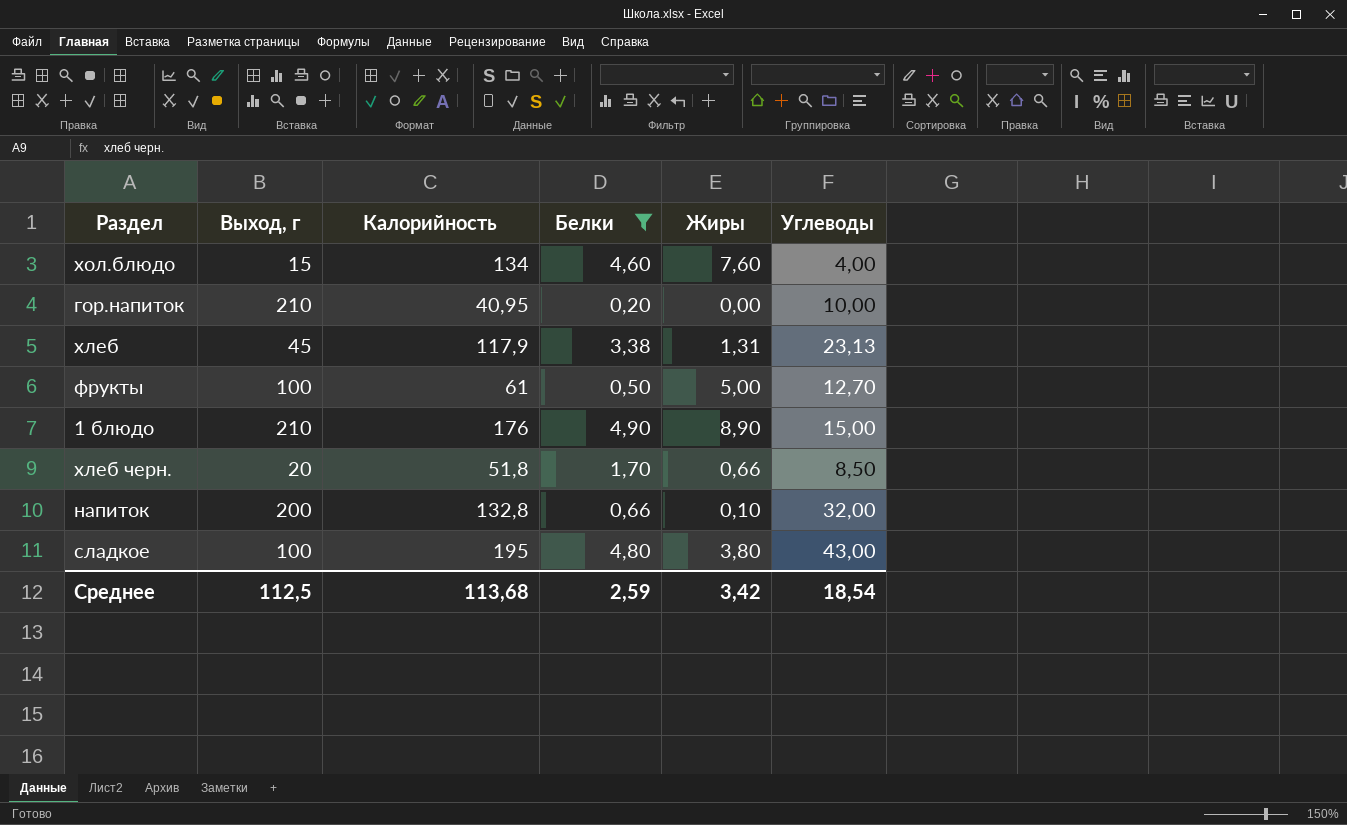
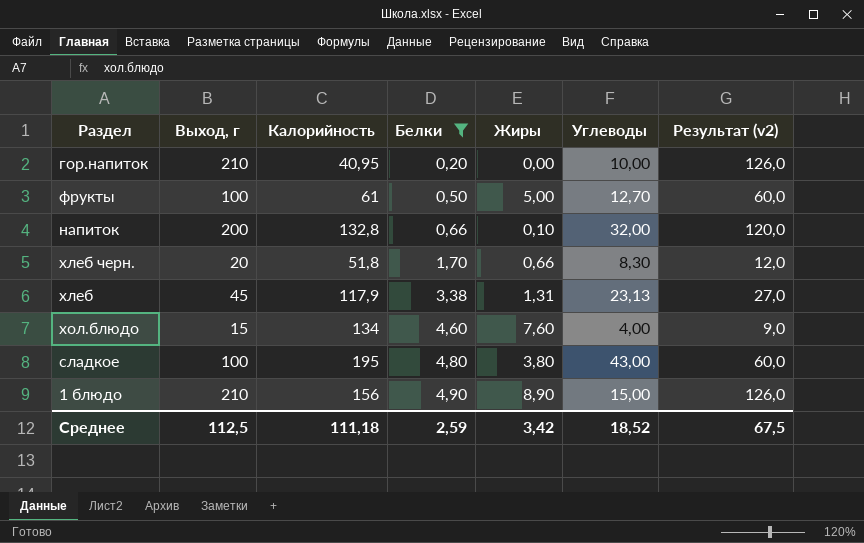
row order: none -> Белки ascending
column Результат (v2) | formula: none -> [Выход, г] * 0,6
хлеб черн. | Углеводы: 8,50 -> 8,30
1 блюдо | Калорийность: 176 -> 156
Среднее | Калорийность: 113,68 -> 111,18
Среднее | Углеводы: 18,54 -> 18,52

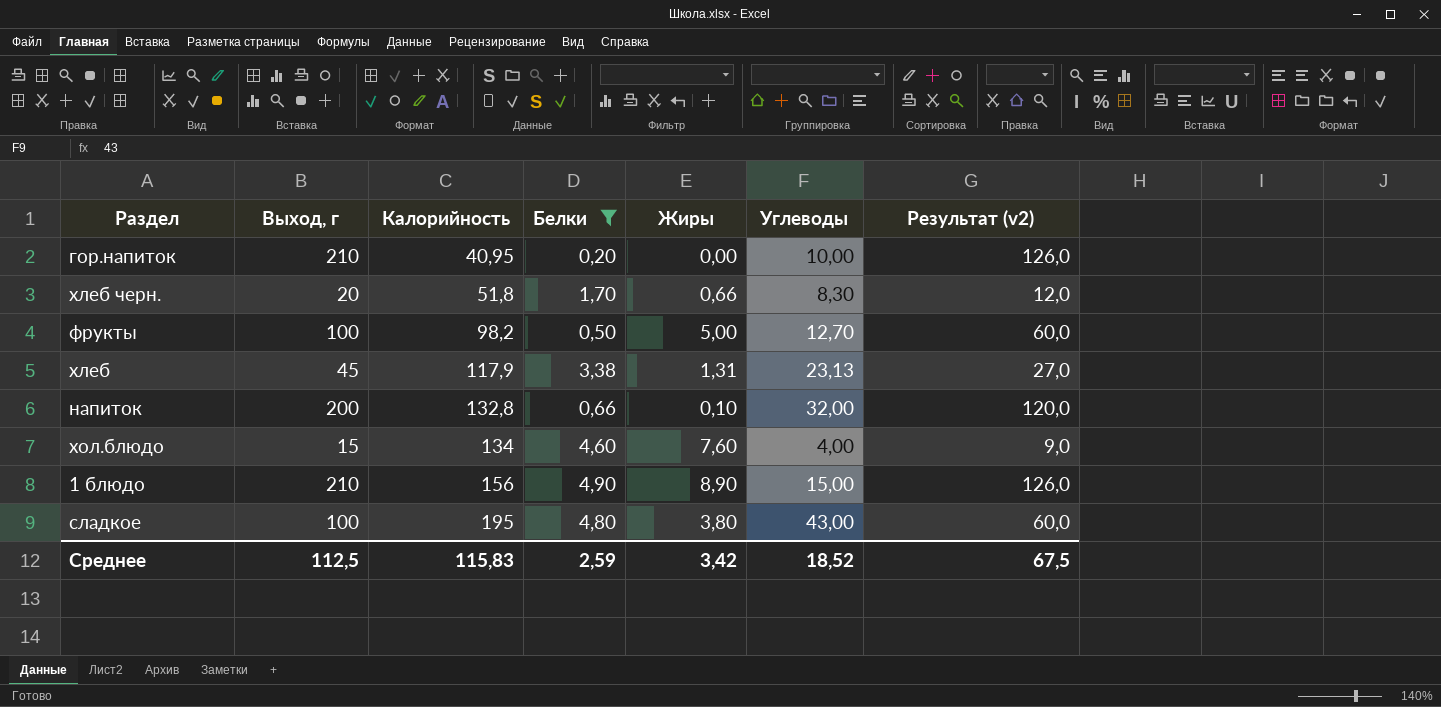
row order: Белки ascending -> Калорийность ascending
фрукты | Калорийность: 61 -> 98,2
Среднее | Калорийность: 111,18 -> 115,83

